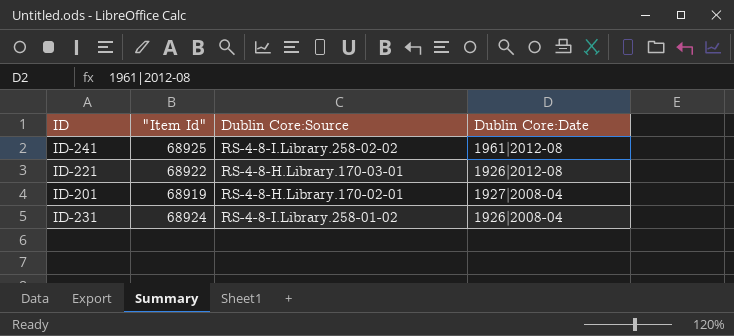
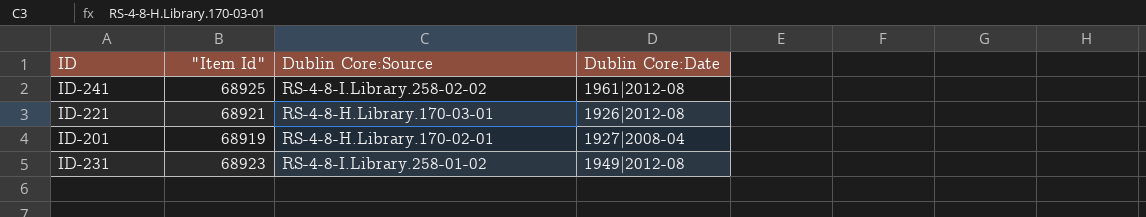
ID-221 | "Item Id": 68922 -> 68921
ID-231 | "Item Id": 68924 -> 68923
ID-231 | Dublin Core:Date: 1926|2008-04 -> 1949|2012-08

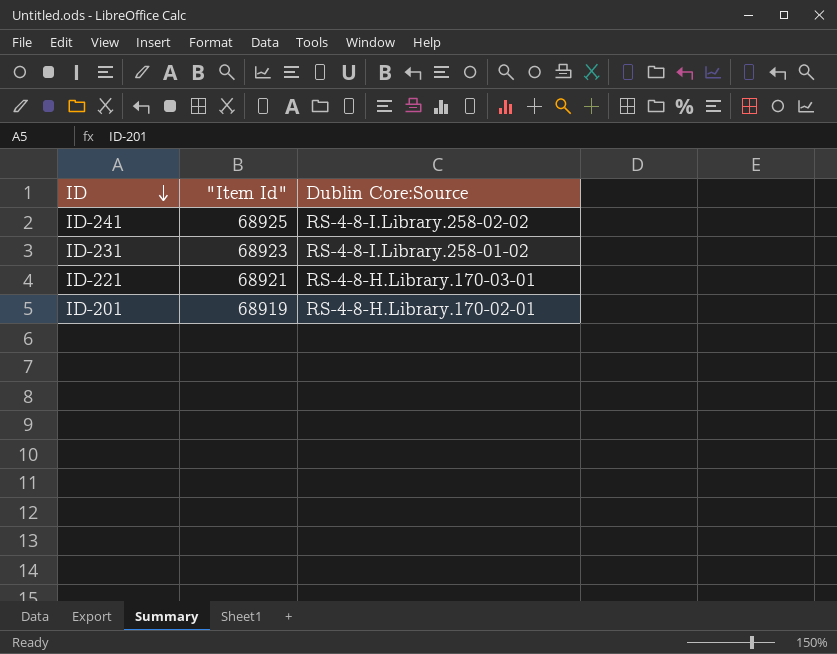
row order: none -> ID descending
column Dublin Core:Date | position: 4 -> none

